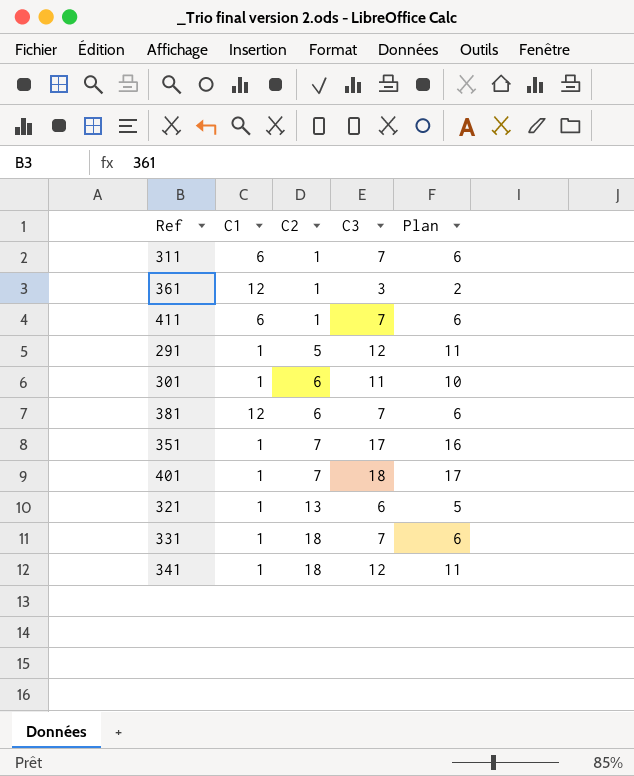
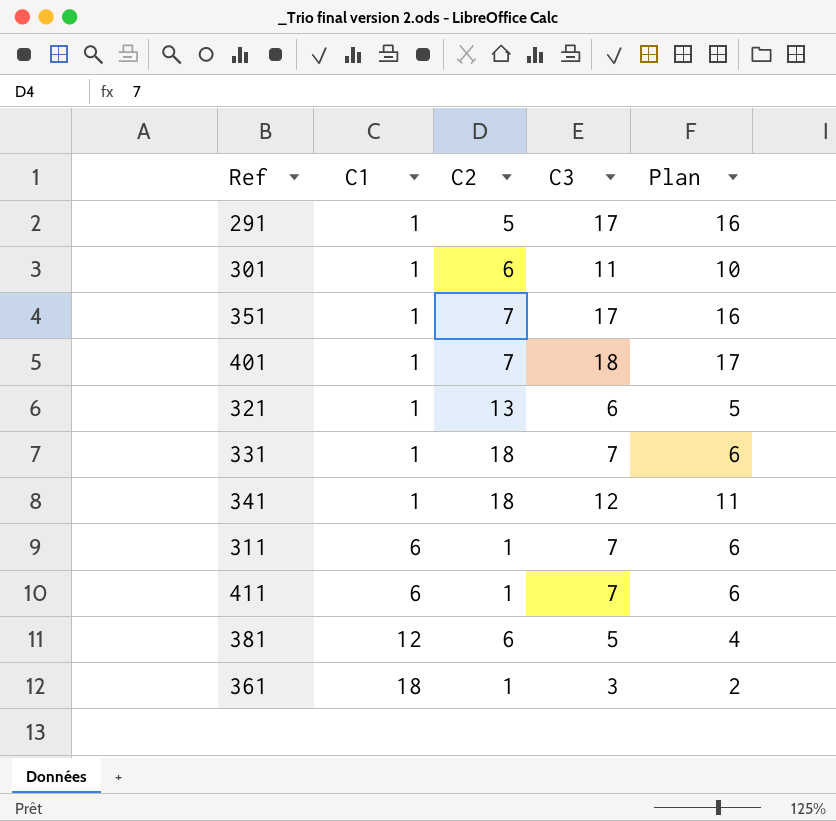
row order: C2 ascending -> C1 ascending
291 | C3: 12 -> 17
291 | Plan: 11 -> 16
381 | C3: 7 -> 5
381 | Plan: 6 -> 4
361 | C1: 12 -> 18

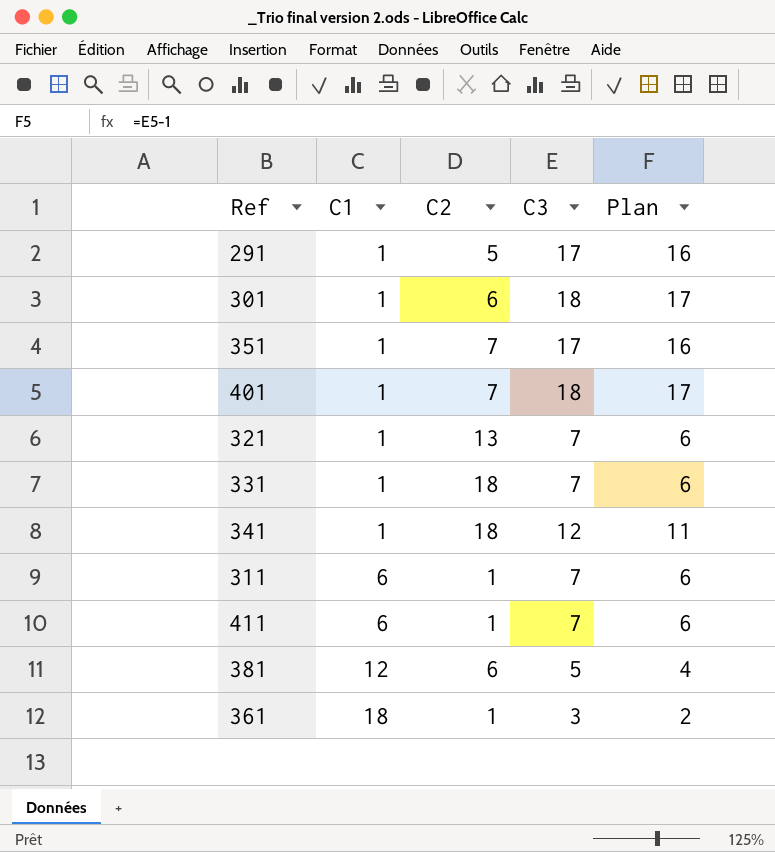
301 | C3: 11 -> 18
301 | Plan: 10 -> 17
321 | C3: 6 -> 7
321 | Plan: 5 -> 6

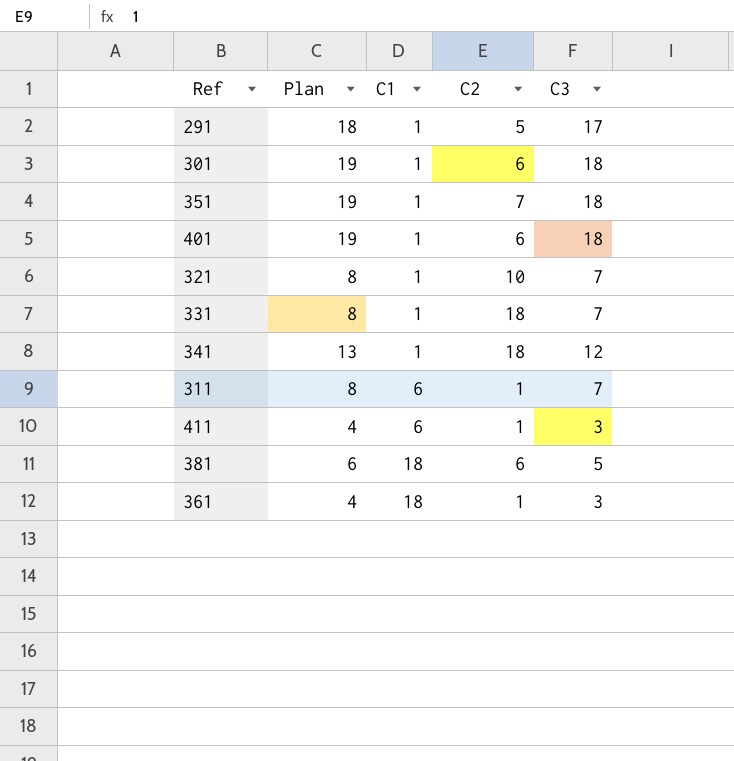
column Plan | formula: [C3] - 1 -> [C3] + 1
column Plan | position: 5 -> 2
351 | C3: 17 -> 18
401 | C2: 7 -> 6
321 | C2: 13 -> 10
411 | C3: 7 -> 3
381 | C1: 12 -> 18

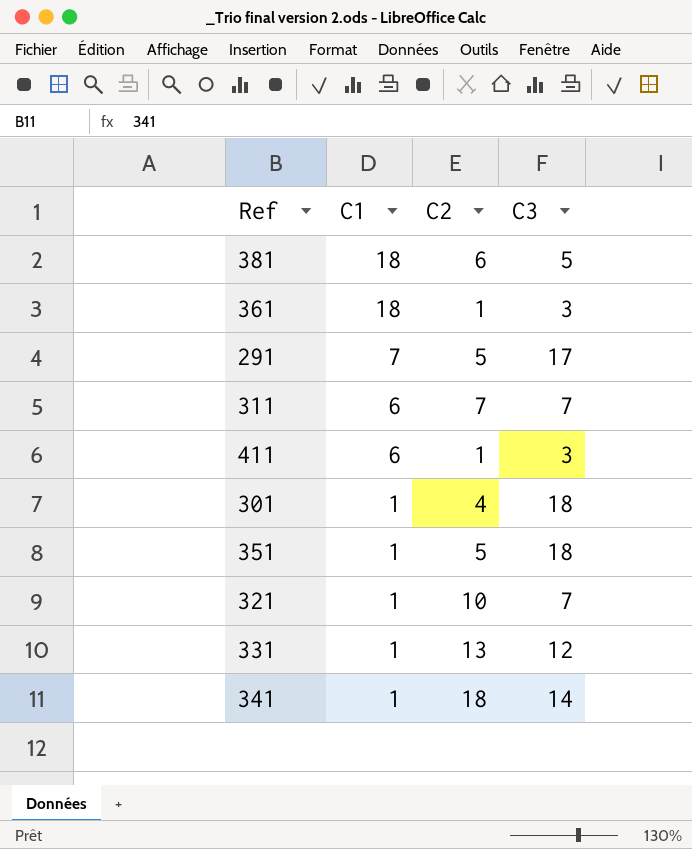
row order: C1 ascending -> C1 descending
column Plan | formula: [C3] + 1 -> none
row 401: 19 | 1 | 6 | 18 -> none
291 | C1: 1 -> 7
311 | C2: 1 -> 7
301 | C2: 6 -> 4
351 | C2: 7 -> 5
331 | C2: 18 -> 13
331 | C3: 7 -> 12
341 | C3: 12 -> 14

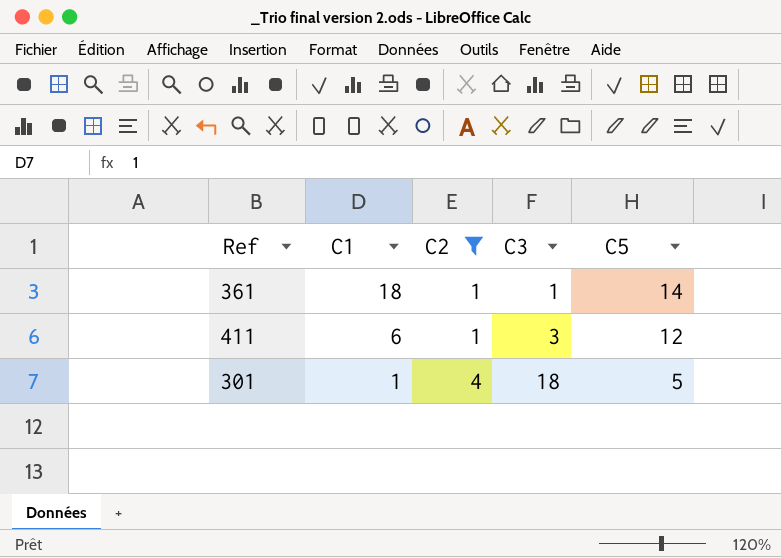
filter: none -> C2 <= 4
column C5 | position: none -> 5
361 | C3: 3 -> 1

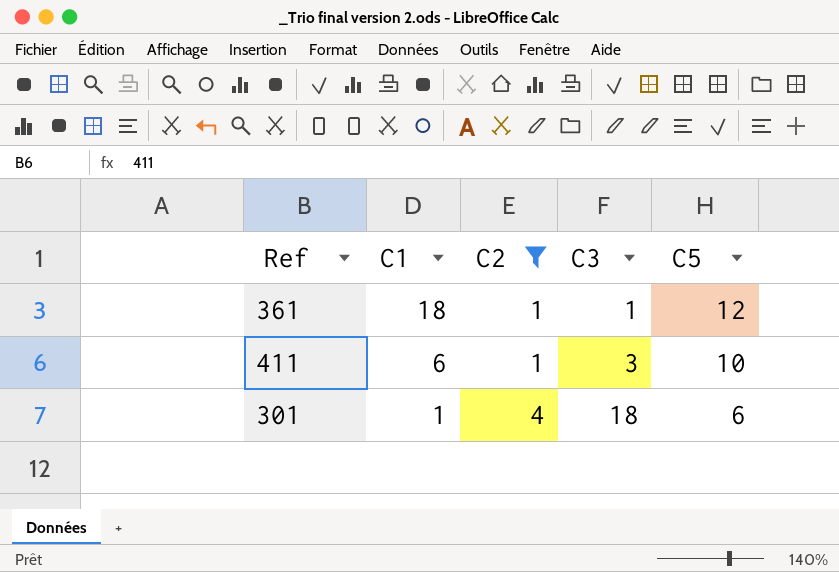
361 | C5: 14 -> 12
411 | C5: 12 -> 10
301 | C5: 5 -> 6

